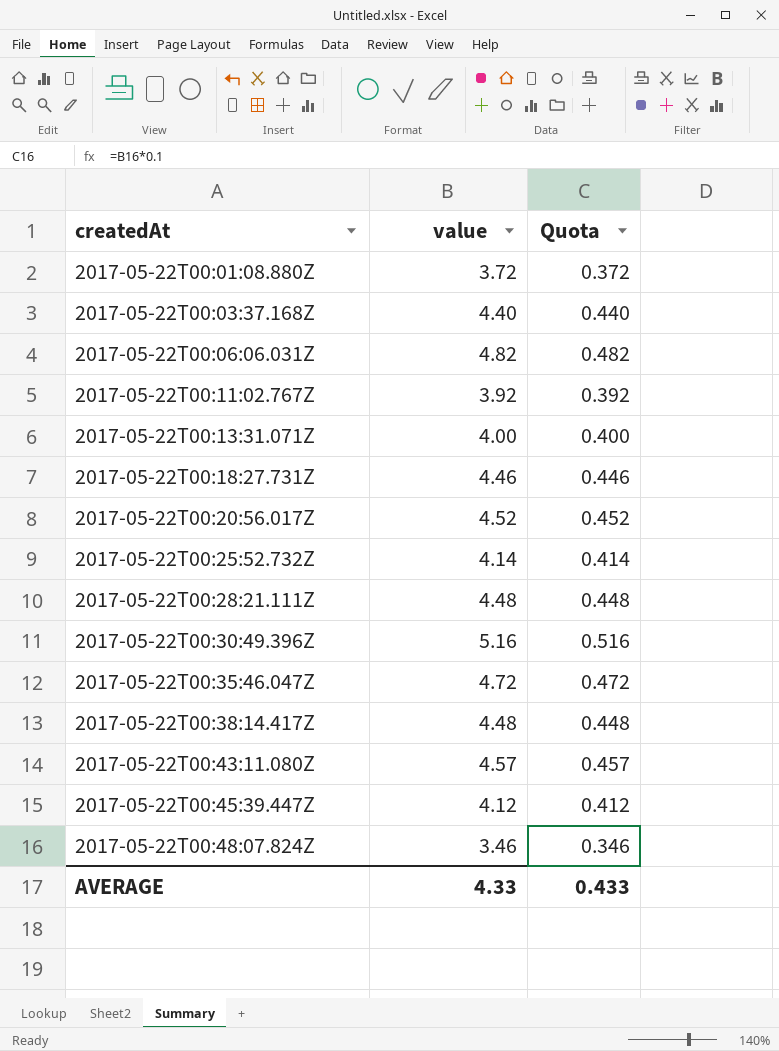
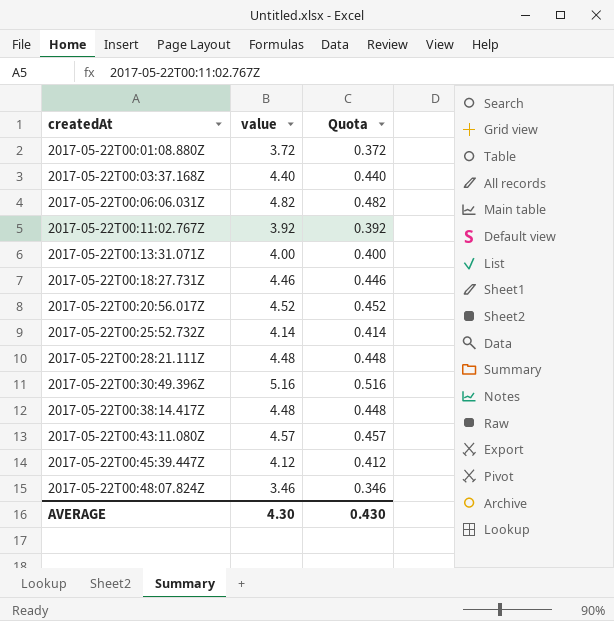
row 2017-05-22T00:35:46.047Z: 4.72 | 0.472 -> none
AVERAGE | value: 4.33 -> 4.30
AVERAGE | Quota: 0.433 -> 0.430

